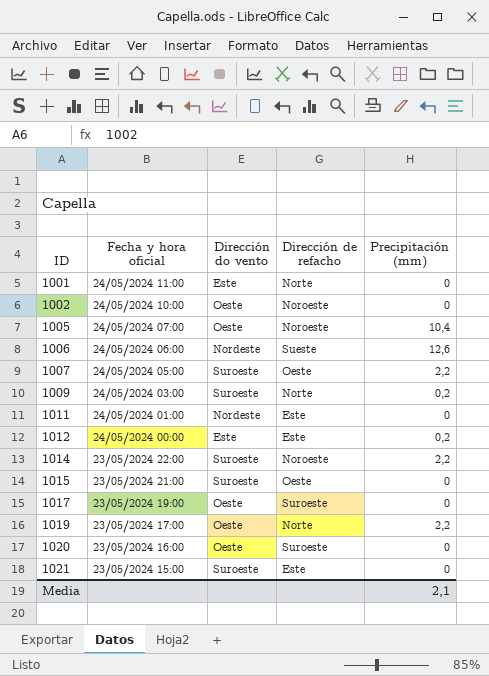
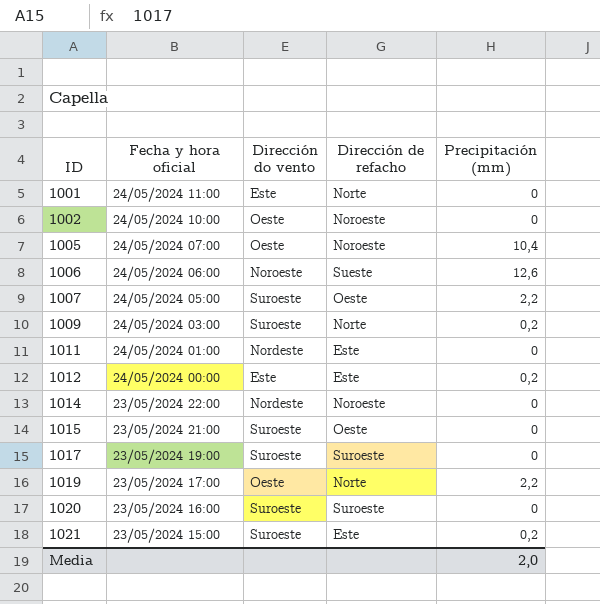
1006 | Dirección do vento: Nordeste -> Noroeste
1014 | Dirección do vento: Suroeste -> Nordeste
1014 | Precipitación (mm): 2,2 -> 0
1017 | Dirección do vento: Oeste -> Suroeste
1020 | Dirección do vento: Oeste -> Suroeste
1021 | Precipitación (mm): 0 -> 0,2
Media | Precipitación (mm): 2,1 -> 2,0

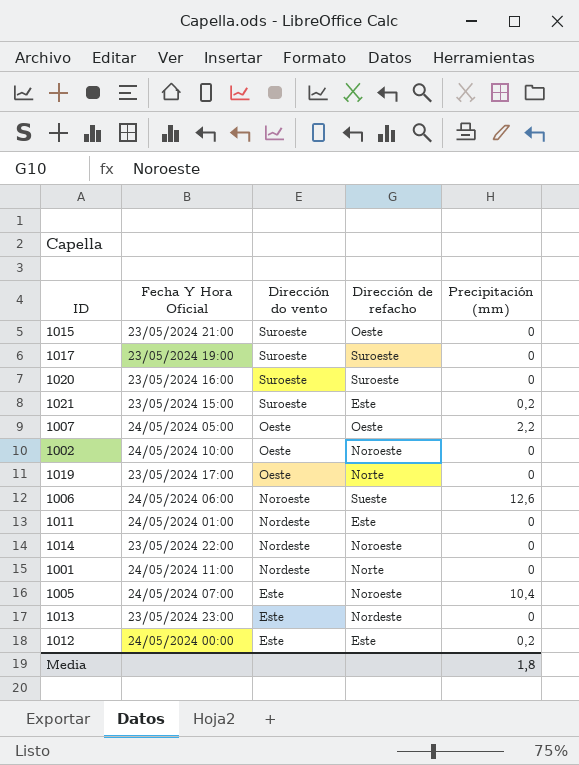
row order: ID ascending -> Dirección do vento descending
column name: Fecha y hora oficial -> Fecha Y Hora Oficial
row 1009: 24/05/2024 03:00 | Suroeste | Norte | 0,2 -> none
1007 | Dirección do vento: Suroeste -> Oeste
1019 | Precipitación (mm): 2,2 -> 0
1001 | Dirección do vento: Este -> Nordeste
1005 | Dirección do vento: Oeste -> Este
row 1013: none -> 23/05/2024 23:00 | Este | Nordeste | 0
Media | Precipitación (mm): 2,0 -> 1,8

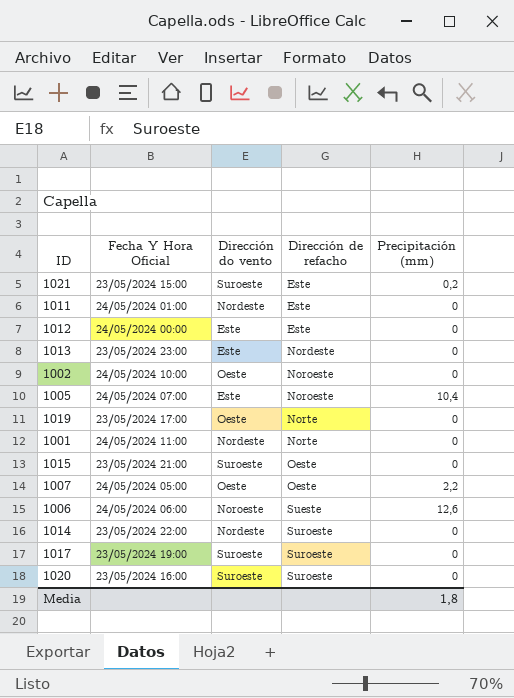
row order: Dirección do vento descending -> Dirección de refacho ascending
1012 | Precipitación (mm): 0,2 -> 0
1014 | Dirección de refacho: Noroeste -> Suroeste

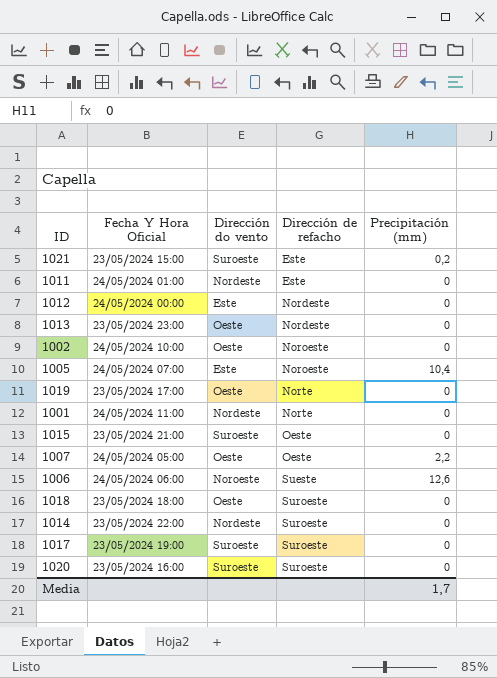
1012 | Dirección de refacho: Este -> Nordeste
1013 | Dirección do vento: Este -> Oeste
row 1018: none -> 23/05/2024 18:00 | Oeste | Suroeste | 0
Media | Precipitación (mm): 1,8 -> 1,7

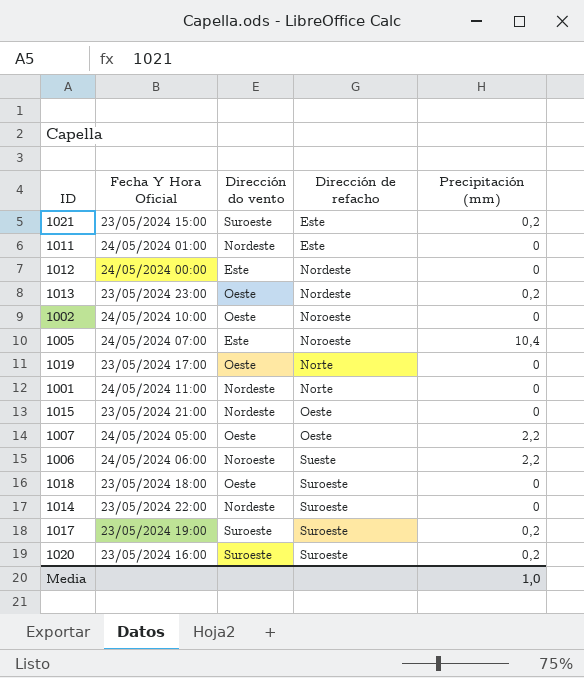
1013 | Precipitación (mm): 0 -> 0,2
1015 | Dirección do vento: Suroeste -> Nordeste
1006 | Precipitación (mm): 12,6 -> 2,2
1017 | Precipitación (mm): 0 -> 0,2
1020 | Precipitación (mm): 0 -> 0,2
Media | Precipitación (mm): 1,7 -> 1,0

